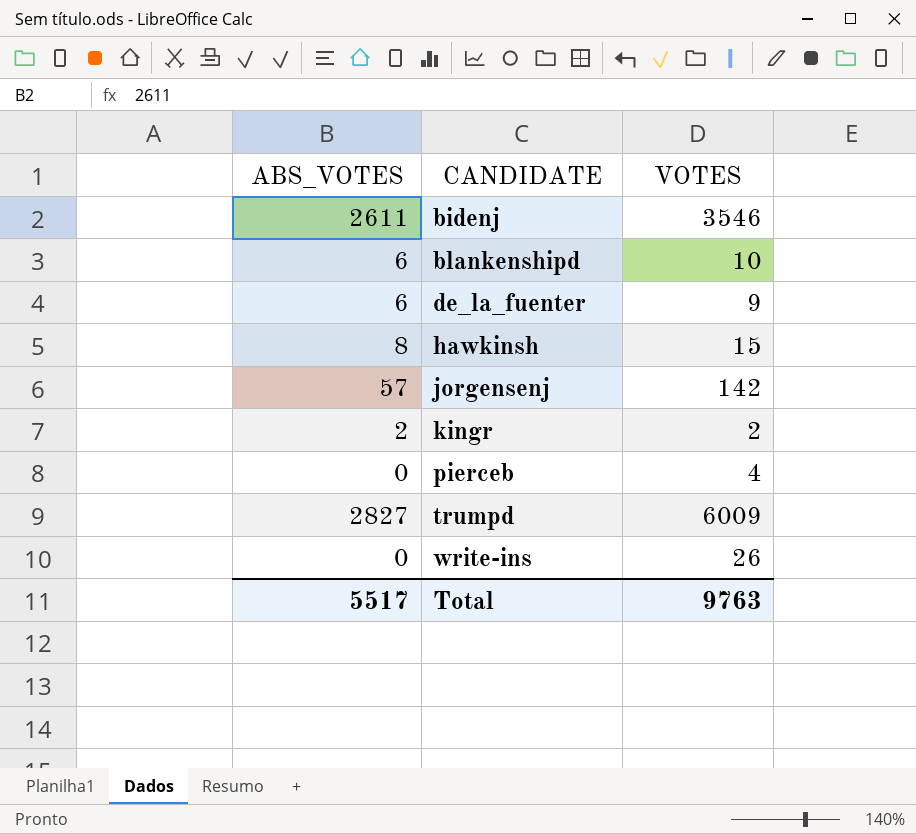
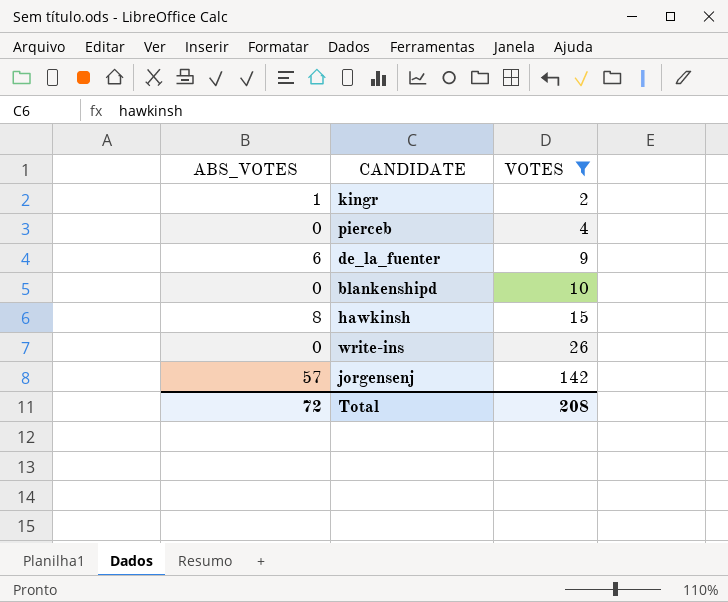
filter: none -> VOTES <= 142
row order: CANDIDATE ascending -> VOTES ascending
kingr | ABS_VOTES: 2 -> 1
blankenshipd | ABS_VOTES: 6 -> 0
Total | ABS_VOTES: 5517 -> 72
Total | VOTES: 9763 -> 208

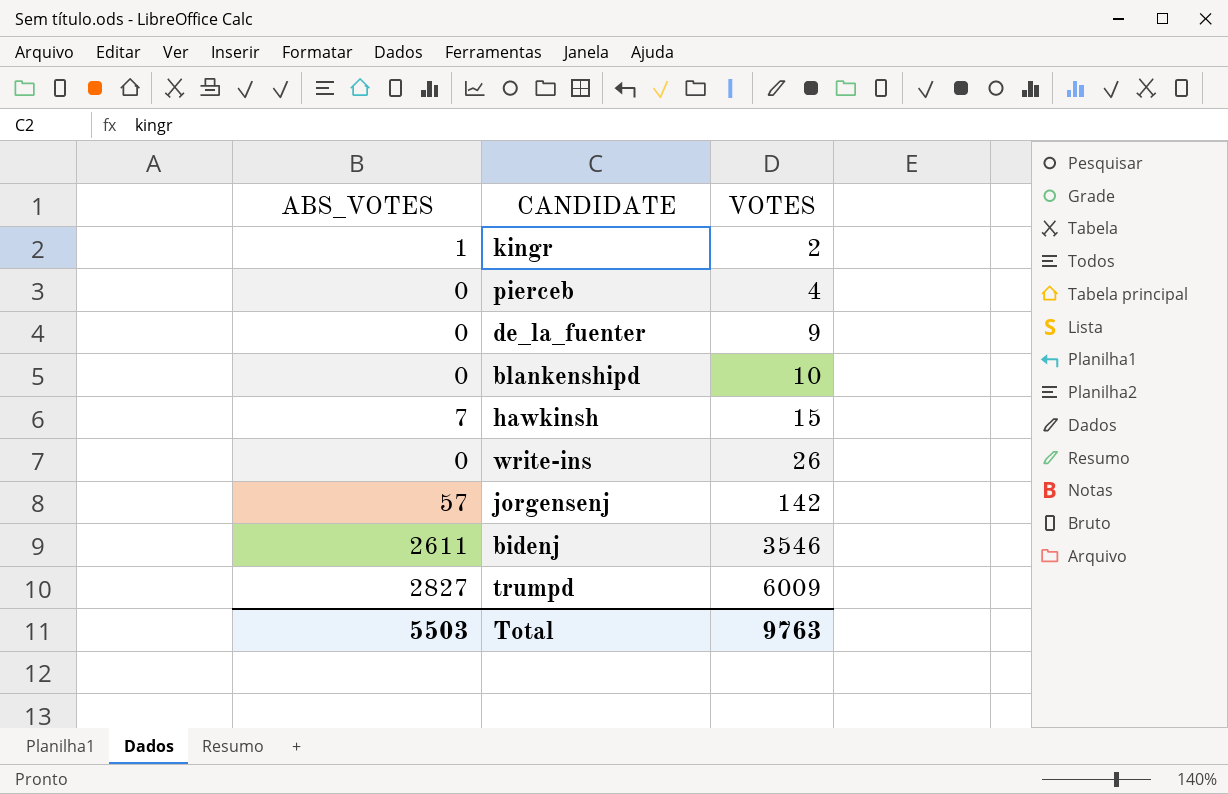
filter: VOTES <= 142 -> none
de_la_fuenter | ABS_VOTES: 6 -> 0
hawkinsh | ABS_VOTES: 8 -> 7
Total | ABS_VOTES: 72 -> 5503
Total | VOTES: 208 -> 9763

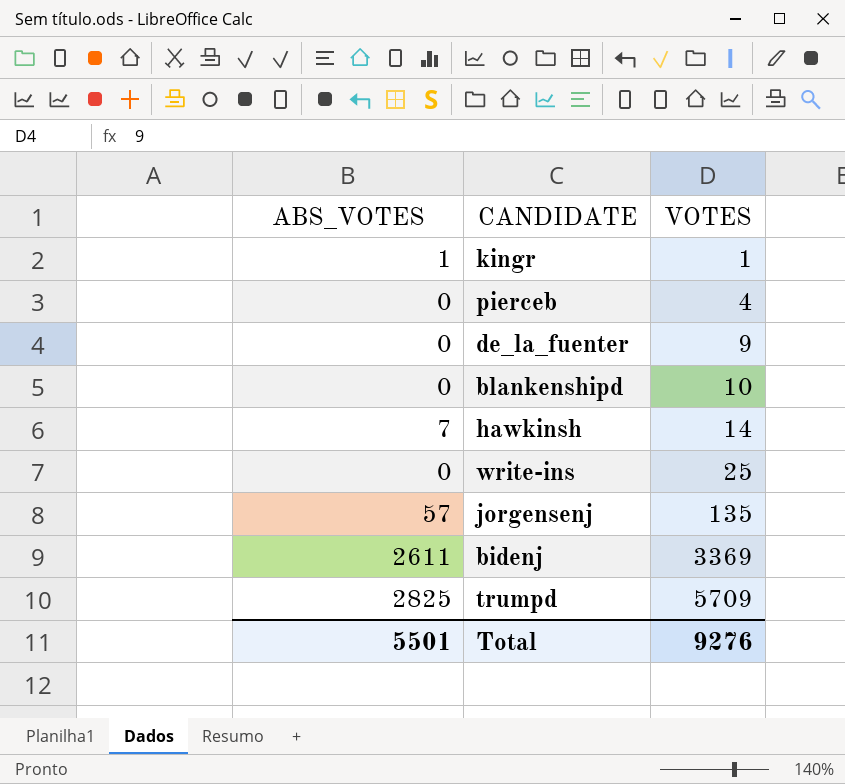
kingr | VOTES: 2 -> 1
hawkinsh | VOTES: 15 -> 14
write-ins | VOTES: 26 -> 25
jorgensenj | VOTES: 142 -> 135
bidenj | VOTES: 3546 -> 3369
trumpd | ABS_VOTES: 2827 -> 2825
trumpd | VOTES: 6009 -> 5709
Total | ABS_VOTES: 5503 -> 5501
Total | VOTES: 9763 -> 9276

